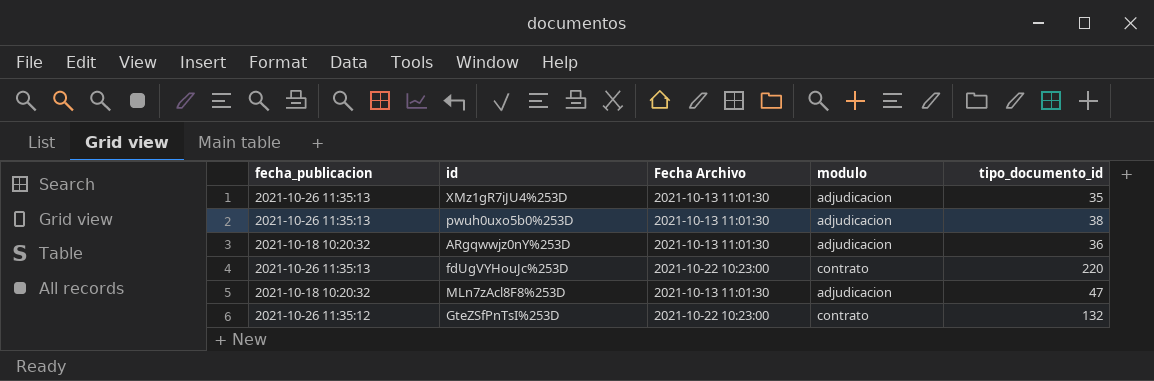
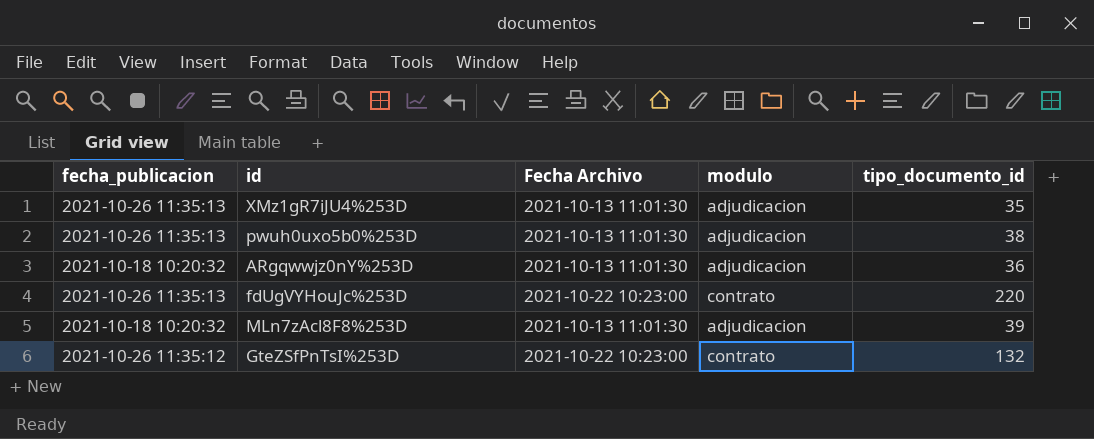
MLn7zAcl8F8%253D | tipo_documento_id: 47 -> 39

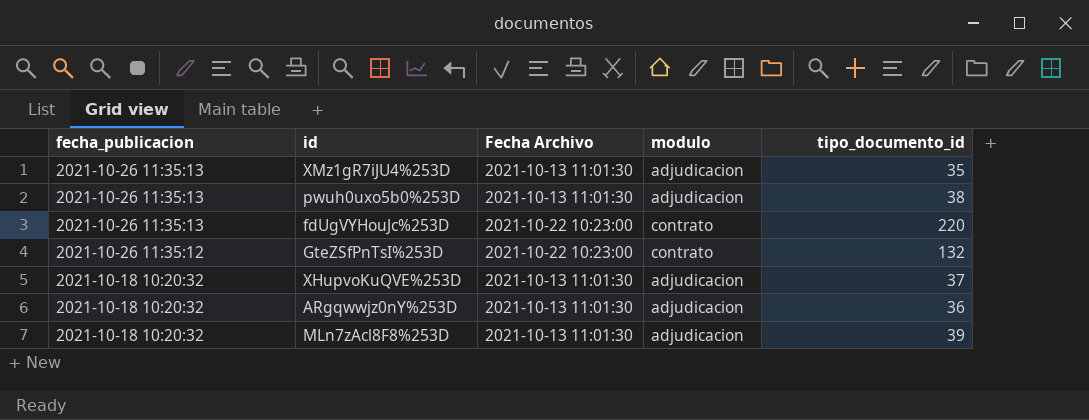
row order: none -> fecha_publicacion descending
row XHupvoKuQVE%253D: none -> 2021-10-18 10:20:32 | 2021-10-13 11:01:30 | adjudicacion | 37

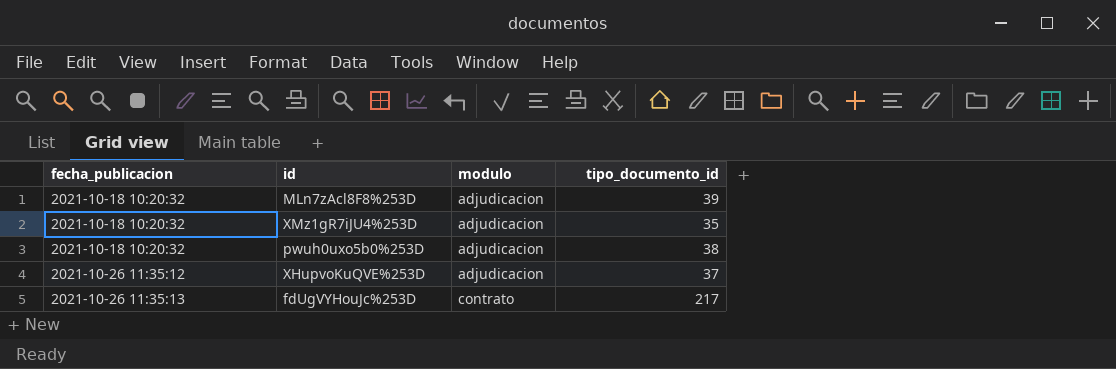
row order: fecha_publicacion descending -> fecha_publicacion ascending
column Fecha Archivo | position: 3 -> none
row GteZSfPnTsI%253D: 2021-10-26 11:35:12 | 2021-10-22 10:23:00 | contrato | 132 -> none
row ARgqwwjz0nY%253D: 2021-10-18 10:20:32 | 2021-10-13 11:01:30 | adjudicacion | 36 -> none
XMz1gR7iJU4%253D | fecha_publicacion: 2021-10-26 11:35:13 -> 2021-10-18 10:20:32
pwuh0uxo5b0%253D | fecha_publicacion: 2021-10-26 11:35:13 -> 2021-10-18 10:20:32
XHupvoKuQVE%253D | fecha_publicacion: 2021-10-18 10:20:32 -> 2021-10-26 11:35:12
fdUgVYHouJc%253D | tipo_documento_id: 220 -> 217

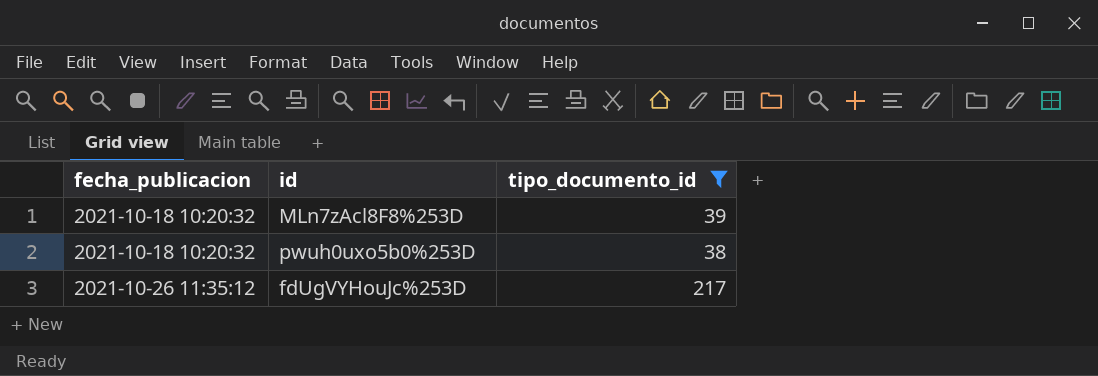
filter: none -> tipo_documento_id >= 38
column modulo | position: 3 -> none
fdUgVYHouJc%253D | fecha_publicacion: 2021-10-26 11:35:13 -> 2021-10-26 11:35:12

